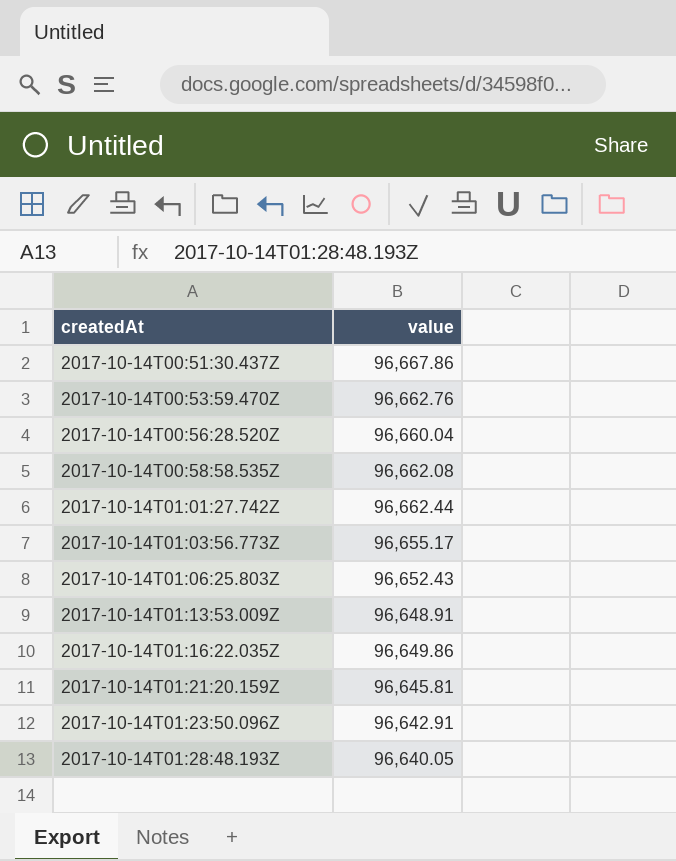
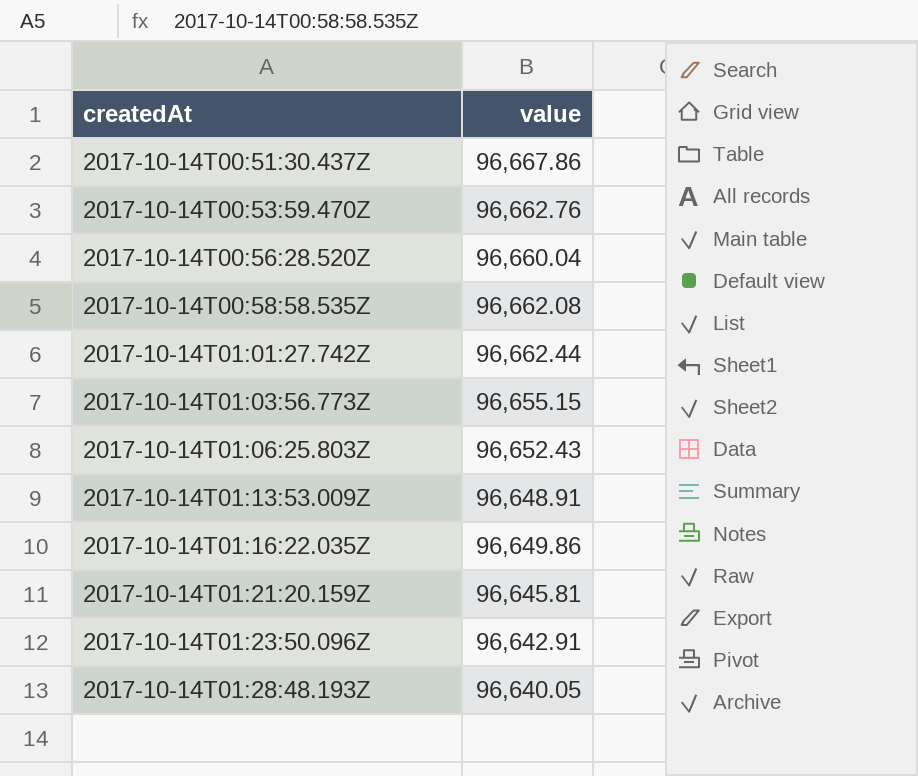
2017-10-14T01:03:56.773Z | value: 96,655.17 -> 96,655.15

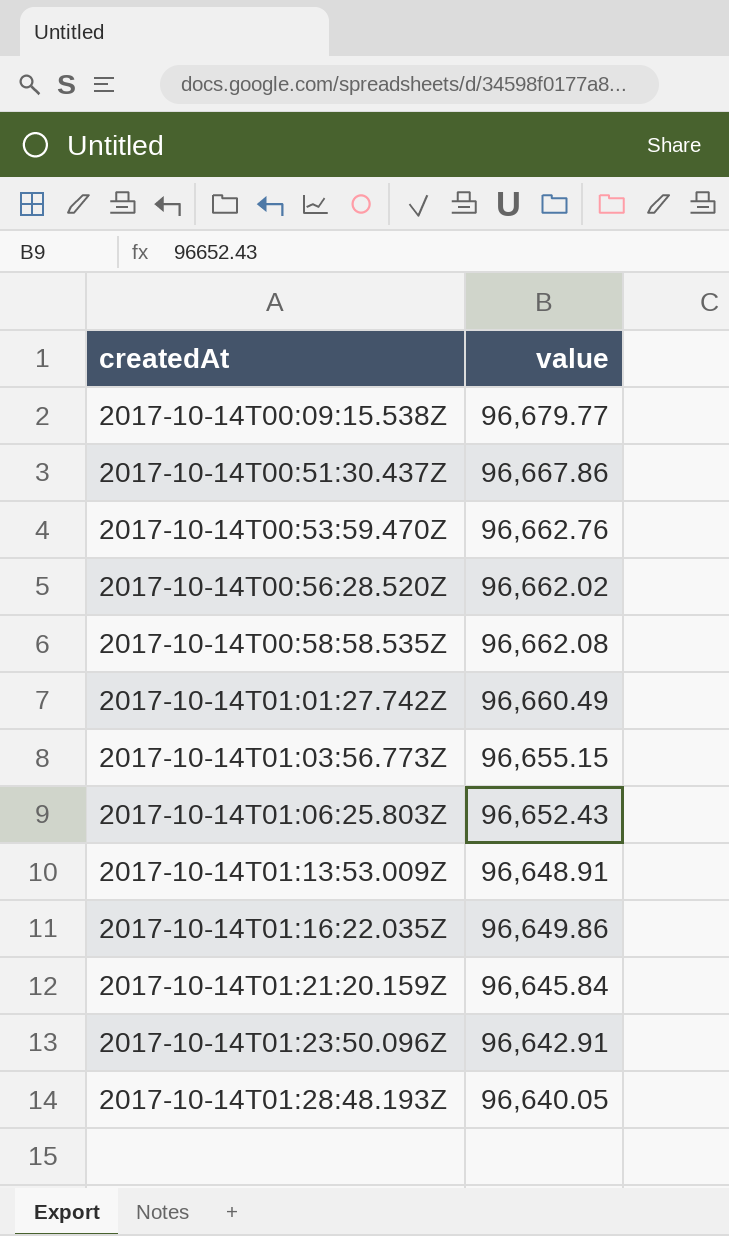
row 2017-10-14T00:09:15.538Z: none -> 96,679.77
2017-10-14T00:56:28.520Z | value: 96,660.04 -> 96,662.02
2017-10-14T01:01:27.742Z | value: 96,662.44 -> 96,660.49
2017-10-14T01:21:20.159Z | value: 96,645.81 -> 96,645.84

